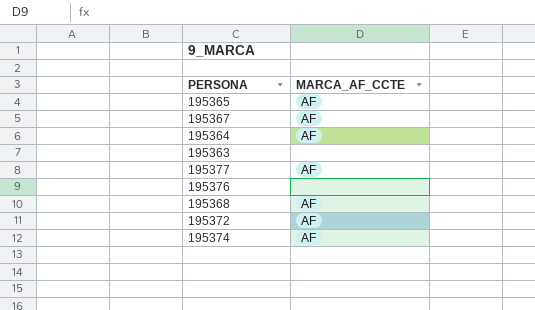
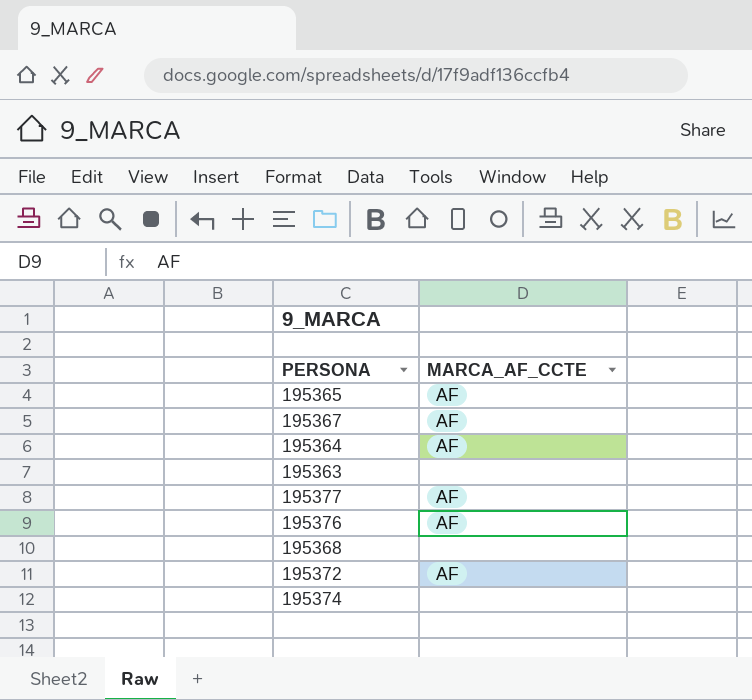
195376 | MARCA_AF_CCTE: none -> AF
195368 | MARCA_AF_CCTE: AF -> none
195374 | MARCA_AF_CCTE: AF -> none

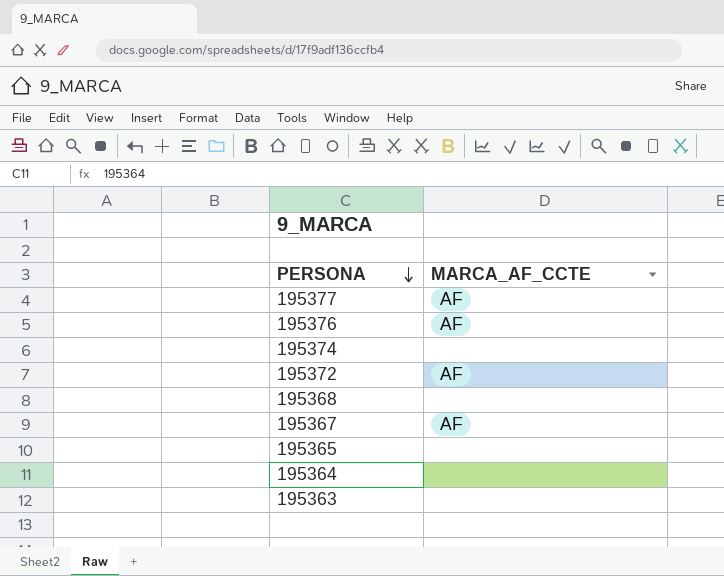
row order: none -> PERSONA descending
195365 | MARCA_AF_CCTE: AF -> none
195364 | MARCA_AF_CCTE: AF -> none

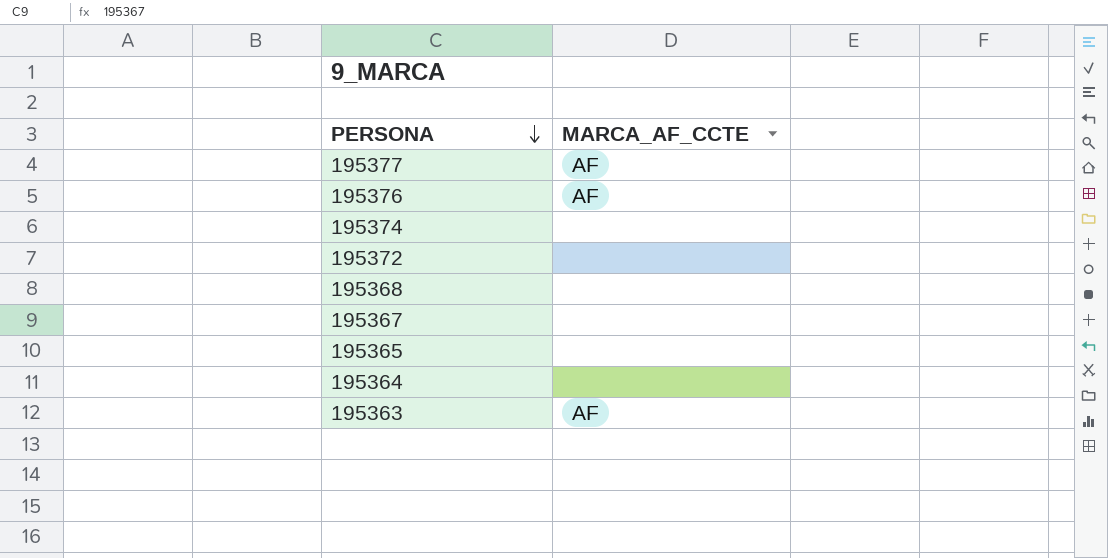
195372 | MARCA_AF_CCTE: AF -> none
195367 | MARCA_AF_CCTE: AF -> none
195363 | MARCA_AF_CCTE: none -> AF

